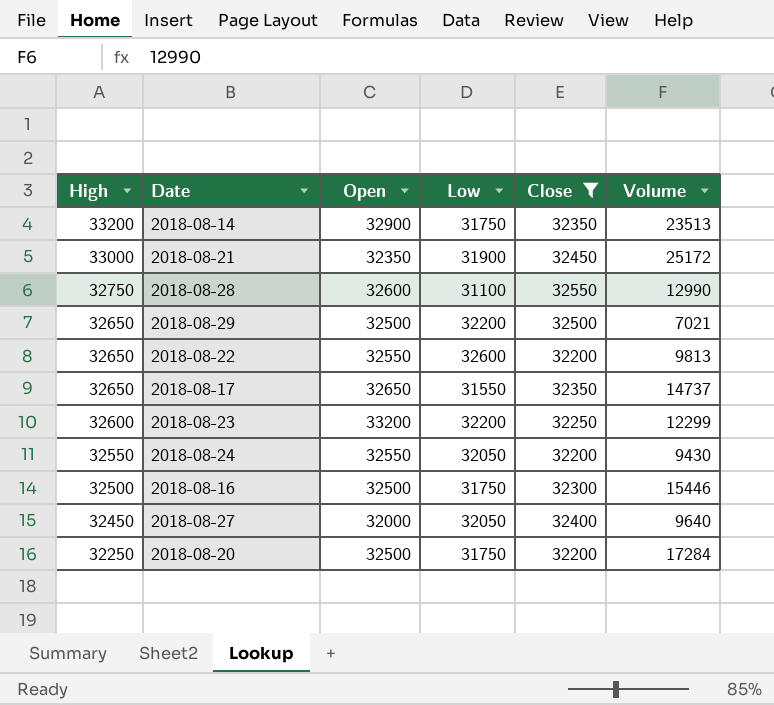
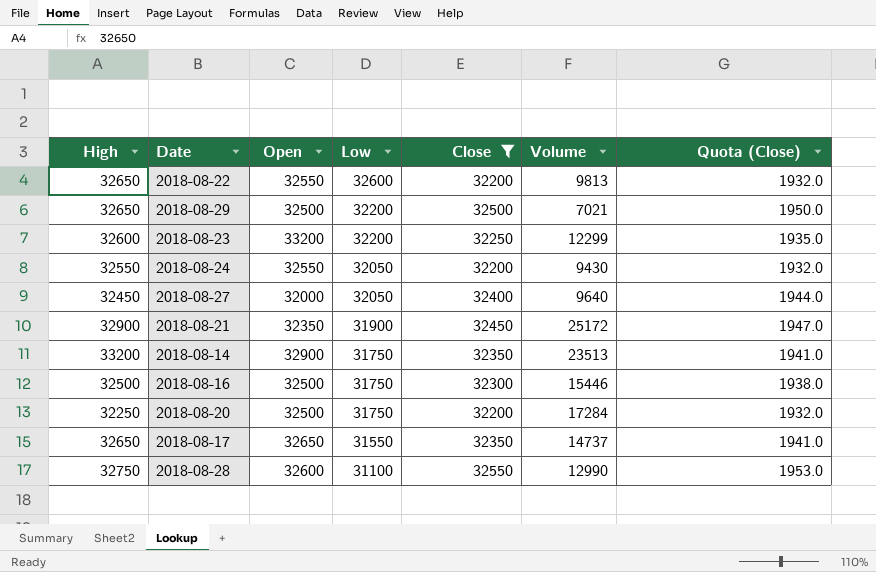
row order: High descending -> Low descending
column Quota (Close) | formula: none -> [Close] * 0.06
2018-08-21 | High: 33000 -> 32900

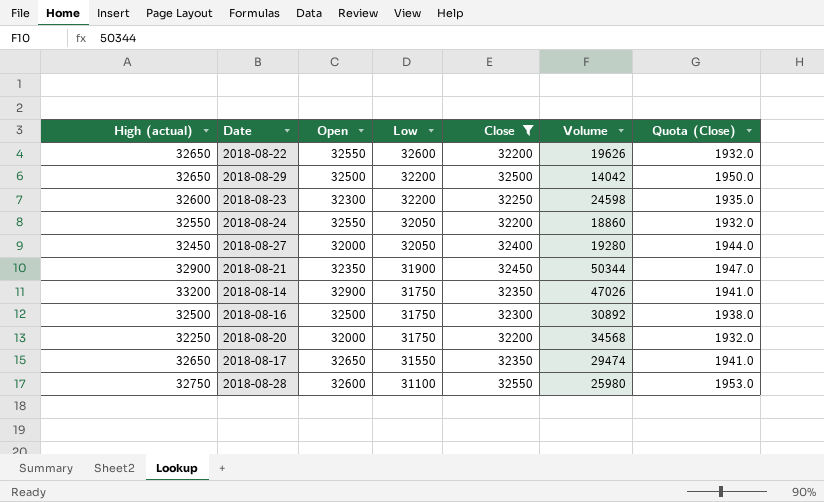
column name: High -> High (actual)
2018-08-22 | Volume: 9813 -> 19626
2018-08-29 | Volume: 7021 -> 14042
2018-08-23 | Open: 33200 -> 32300
2018-08-23 | Volume: 12299 -> 24598
2018-08-24 | Volume: 9430 -> 18860
2018-08-27 | Volume: 9640 -> 19280
2018-08-21 | Volume: 25172 -> 50344
2018-08-14 | Volume: 23513 -> 47026
2018-08-16 | Volume: 15446 -> 30892
2018-08-20 | Open: 32500 -> 32000
2018-08-20 | Volume: 17284 -> 34568
2018-08-17 | Volume: 14737 -> 29474
2018-08-28 | Volume: 12990 -> 25980

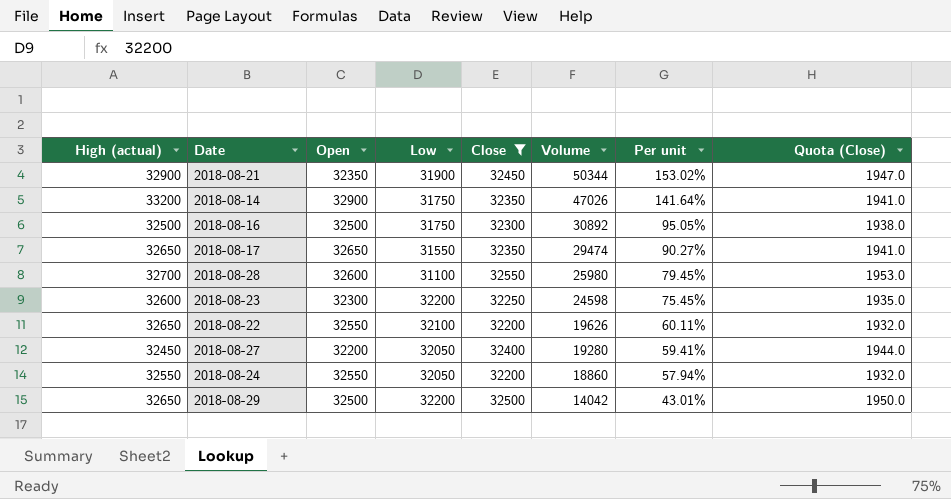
row order: Low descending -> Volume descending
column Per unit | formula: none -> [Volume] / [High (actual)]
row 2018-08-20: 32250 | 32000 | 31750 | 32200 | 34568 | 1932.0 -> none
2018-08-28 | High (actual): 32750 -> 32700
2018-08-22 | Low: 32600 -> 32100
2018-08-27 | Open: 32000 -> 32200

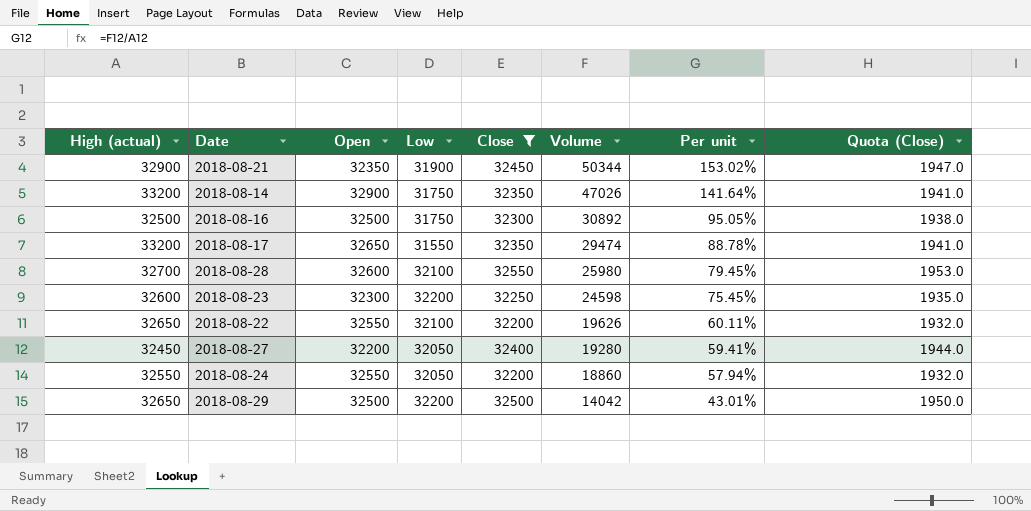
2018-08-17 | High (actual): 32650 -> 33200
2018-08-17 | Per unit: 90.27% -> 88.78%
2018-08-28 | Low: 31100 -> 32100

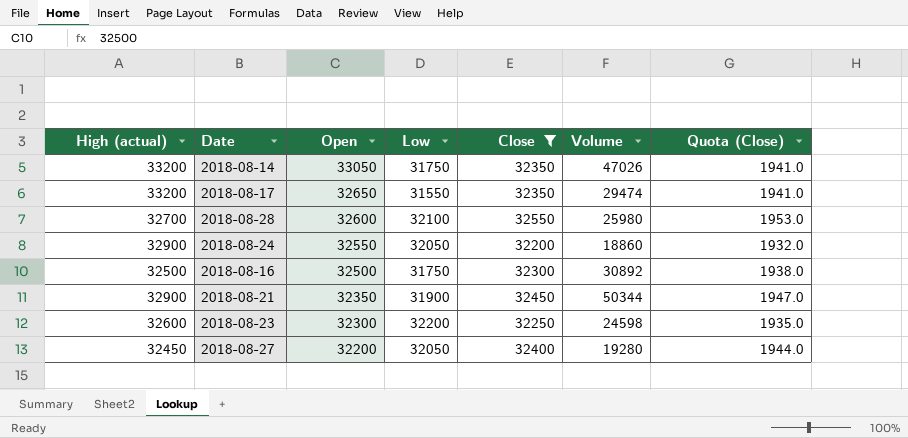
row order: Volume descending -> Open descending
column Per unit | formula: [Volume] / [High (actual)] -> none
row 2018-08-22: 32650 | 32550 | 32100 | 32200 | 19626 | 60.11% | 1932.0 -> none
row 2018-08-29: 32650 | 32500 | 32200 | 32500 | 14042 | 43.01% | 1950.0 -> none
2018-08-14 | Open: 32900 -> 33050
2018-08-24 | High (actual): 32550 -> 32900

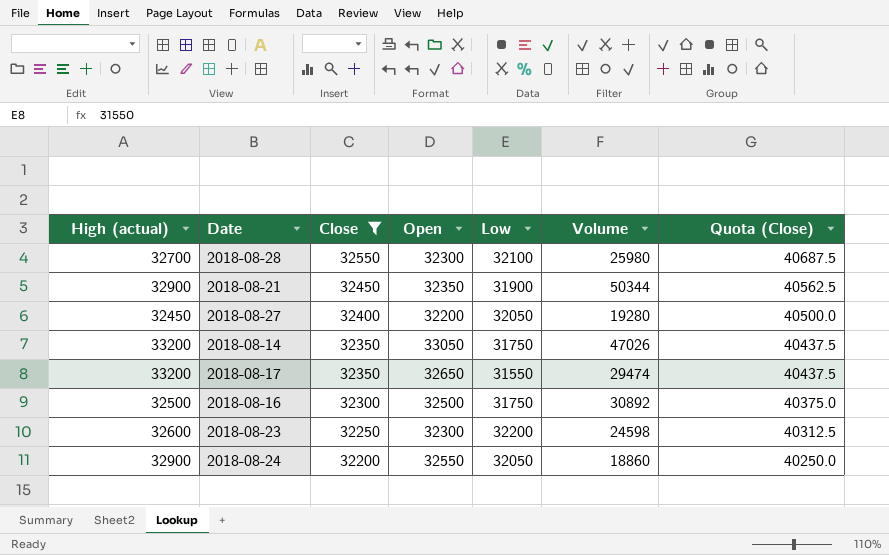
row order: Open descending -> Close descending
column Close | position: 5 -> 3
column Quota (Close) | formula: [Close] * 0.06 -> [Close] * 1.25
2018-08-28 | Open: 32600 -> 32300

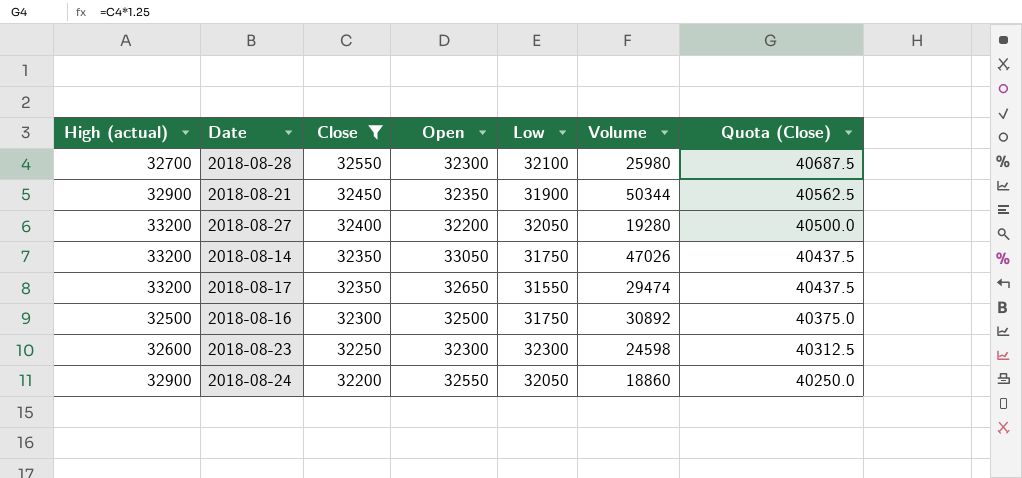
2018-08-27 | High (actual): 32450 -> 33200
2018-08-23 | Low: 32200 -> 32300

